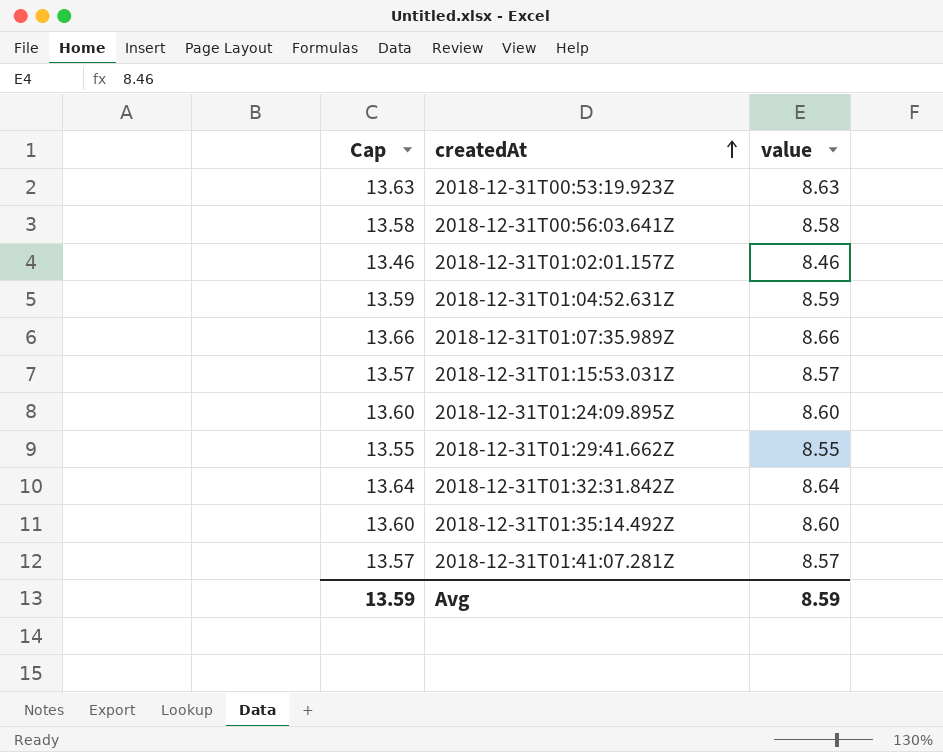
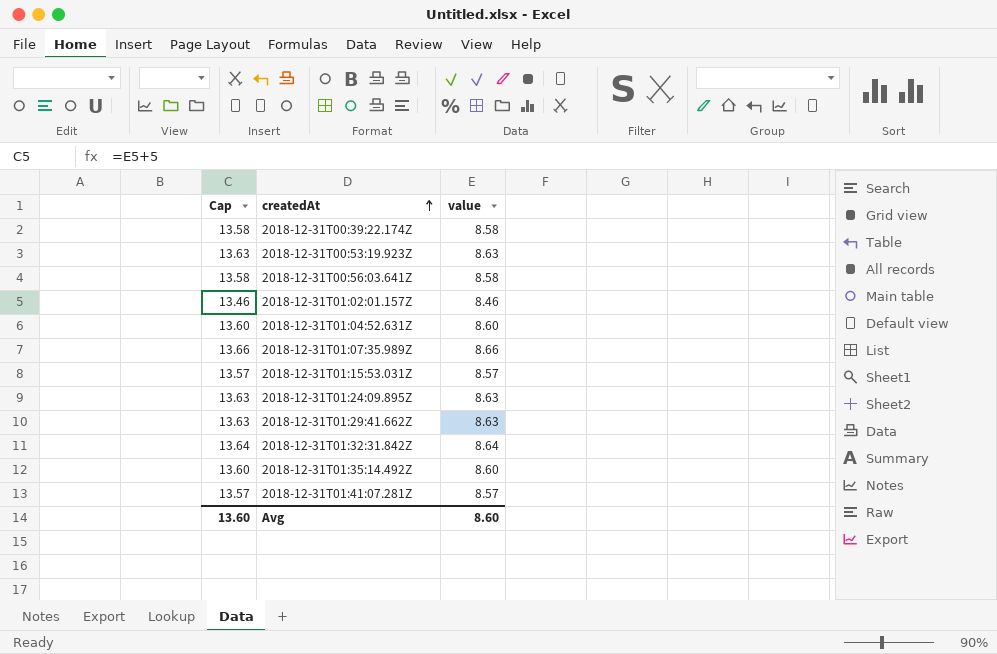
row 2018-12-31T00:39:22.174Z: none -> 13.58 | 8.58
2018-12-31T01:04:52.631Z | Cap: 13.59 -> 13.60
2018-12-31T01:04:52.631Z | value: 8.59 -> 8.60
2018-12-31T01:24:09.895Z | Cap: 13.60 -> 13.63
2018-12-31T01:24:09.895Z | value: 8.60 -> 8.63
2018-12-31T01:29:41.662Z | Cap: 13.55 -> 13.63
2018-12-31T01:29:41.662Z | value: 8.55 -> 8.63
Avg | Cap: 13.59 -> 13.60
Avg | value: 8.59 -> 8.60

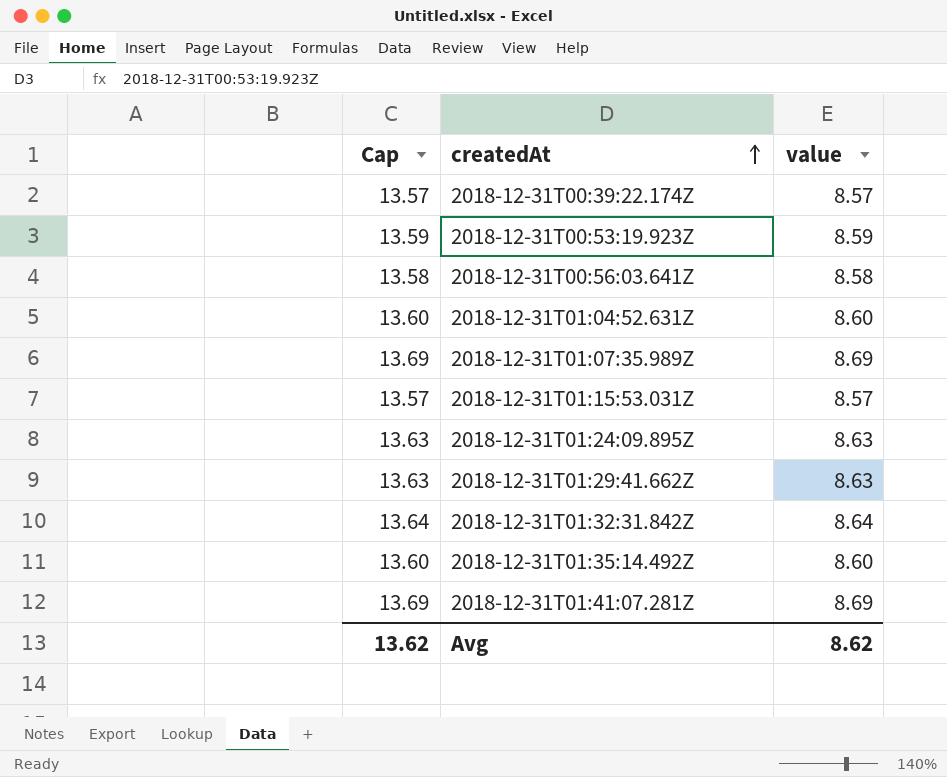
row 2018-12-31T01:02:01.157Z: 13.46 | 8.46 -> none
2018-12-31T00:39:22.174Z | Cap: 13.58 -> 13.57
2018-12-31T00:39:22.174Z | value: 8.58 -> 8.57
2018-12-31T00:53:19.923Z | Cap: 13.63 -> 13.59
2018-12-31T00:53:19.923Z | value: 8.63 -> 8.59
2018-12-31T01:07:35.989Z | Cap: 13.66 -> 13.69
2018-12-31T01:07:35.989Z | value: 8.66 -> 8.69
2018-12-31T01:41:07.281Z | Cap: 13.57 -> 13.69
2018-12-31T01:41:07.281Z | value: 8.57 -> 8.69
Avg | Cap: 13.60 -> 13.62
Avg | value: 8.60 -> 8.62

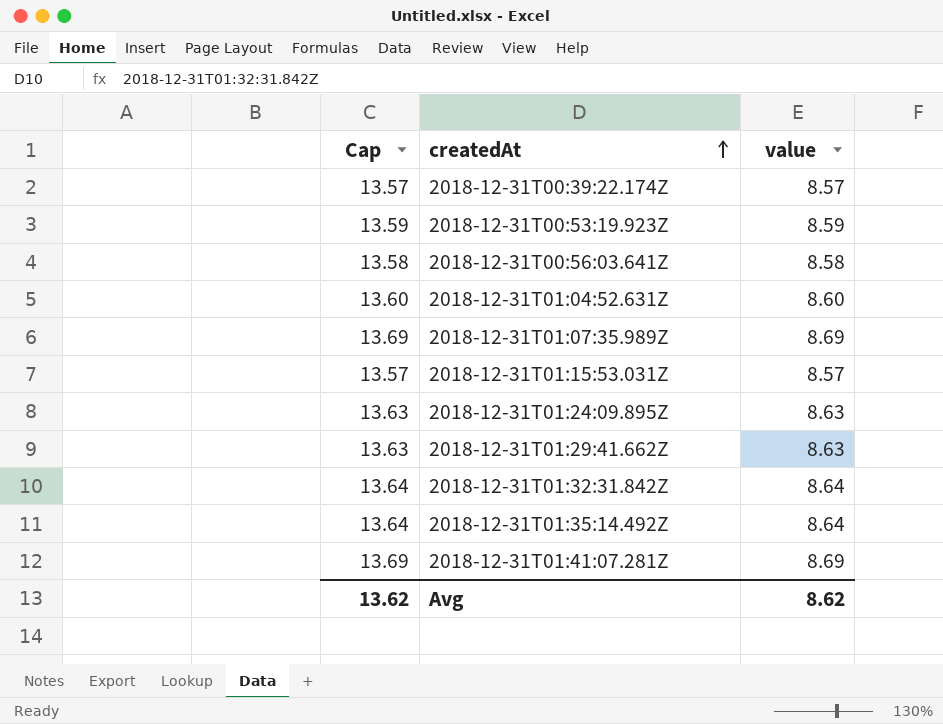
2018-12-31T01:35:14.492Z | Cap: 13.60 -> 13.64
2018-12-31T01:35:14.492Z | value: 8.60 -> 8.64

